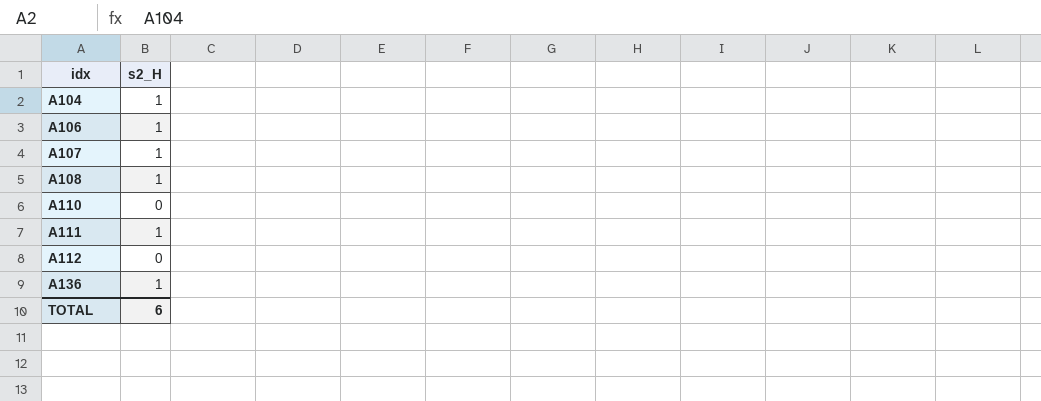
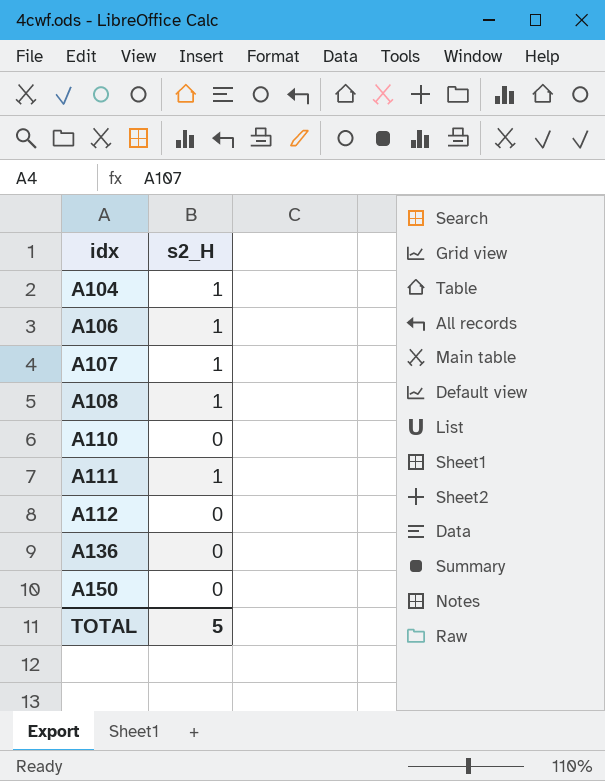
A136 | s2_H: 1 -> 0
row A150: none -> 0
TOTAL | s2_H: 6 -> 5

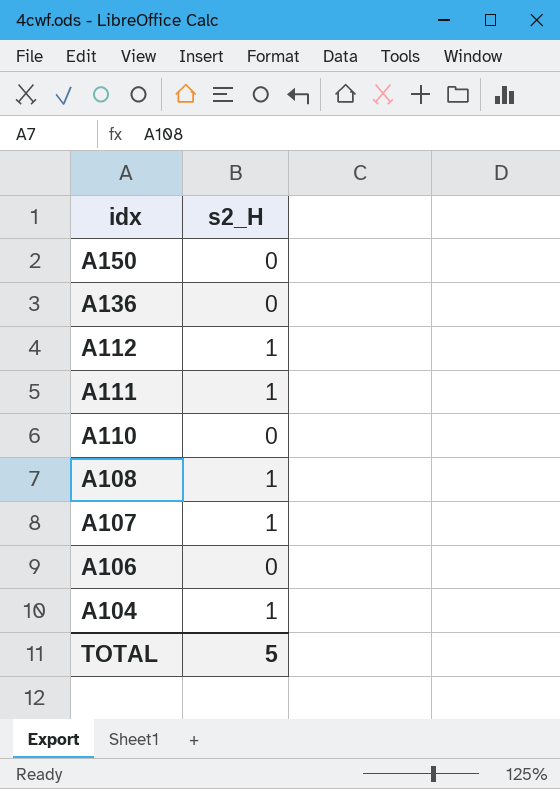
row order: idx ascending -> idx descending
A112 | s2_H: 0 -> 1
A106 | s2_H: 1 -> 0

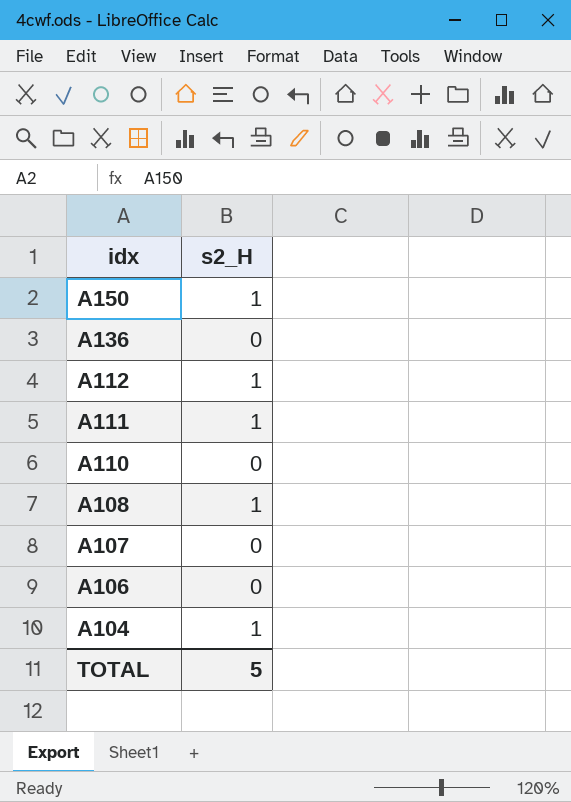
A150 | s2_H: 0 -> 1
A107 | s2_H: 1 -> 0

